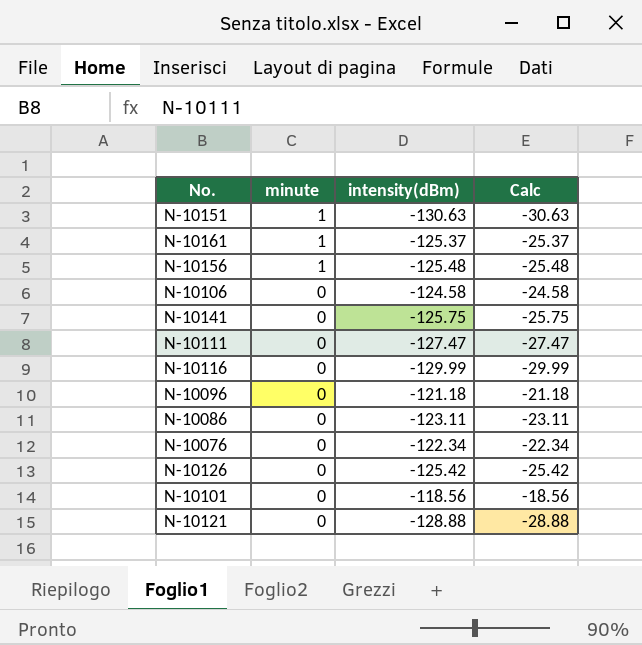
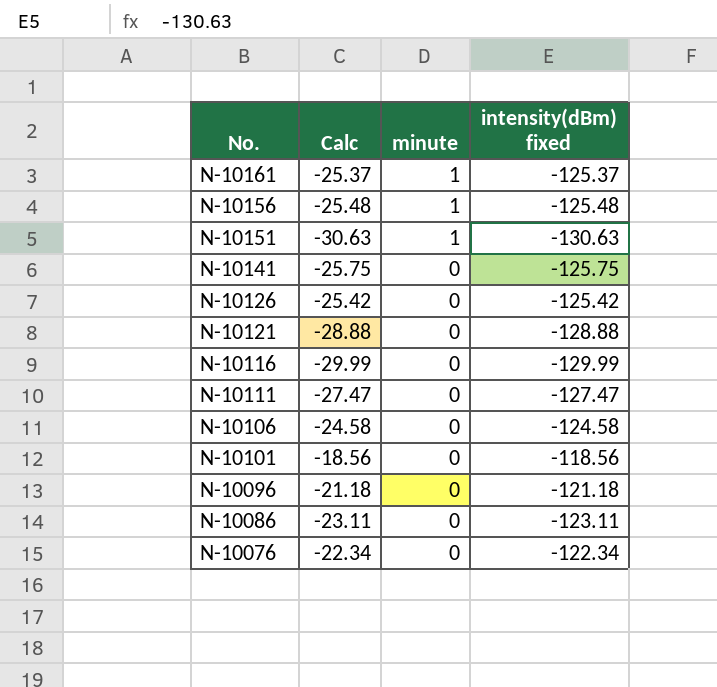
row order: minute descending -> No. descending
column Calc | position: 4 -> 2
column name: intensity(dBm) -> intensity(dBm) fixed

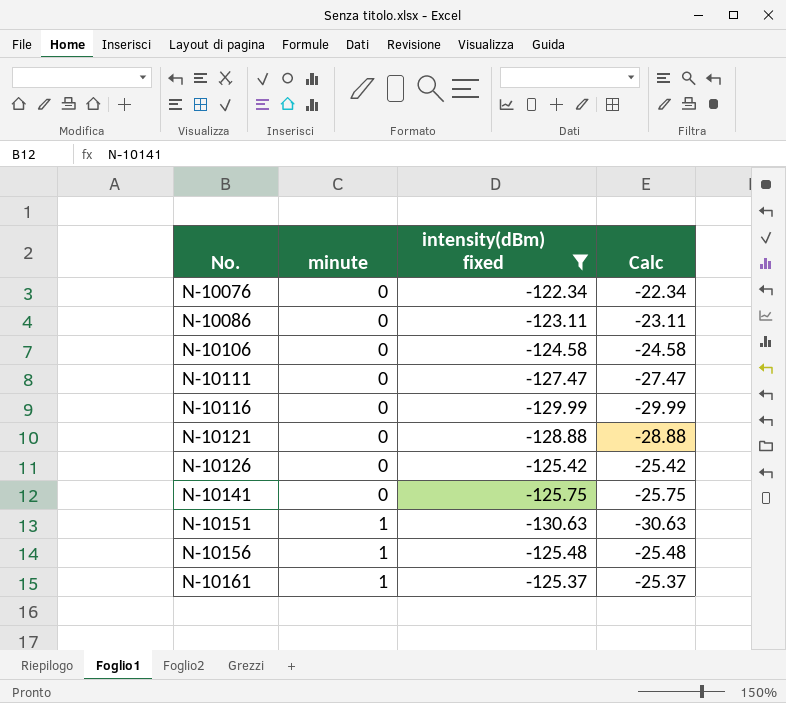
filter: none -> intensity(dBm) fixed <= -122.34
row order: No. descending -> No. ascending
column Calc | position: 2 -> 4

